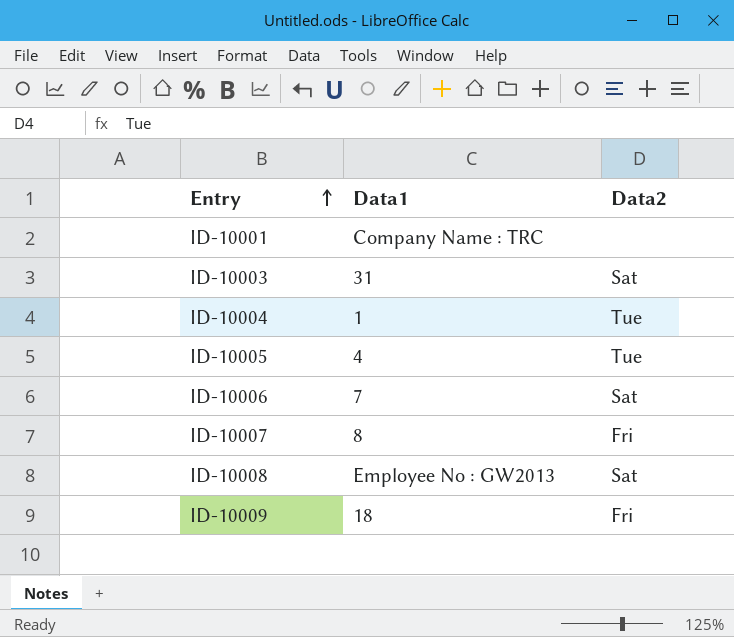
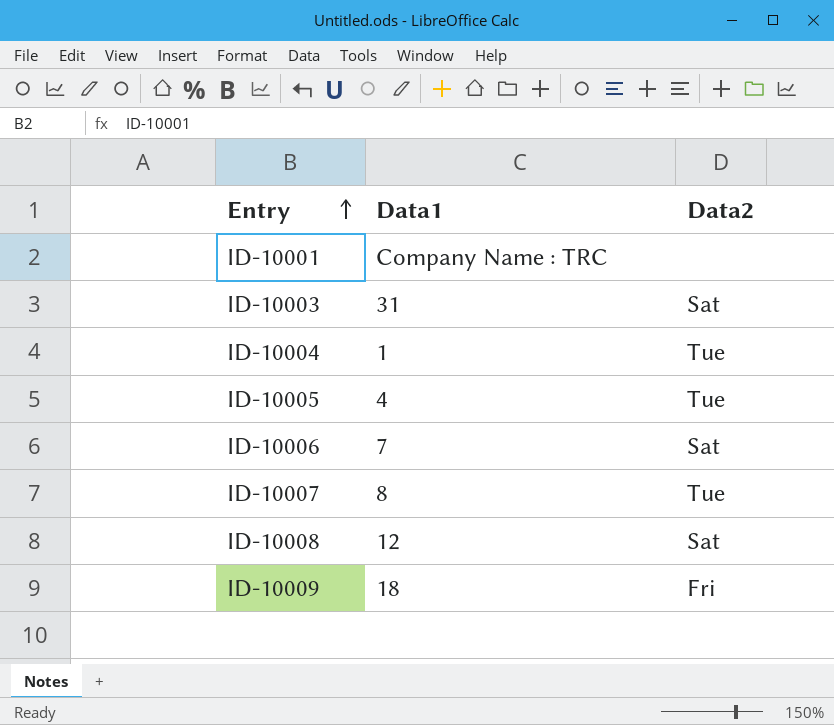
ID-10007 | Data2: Fri -> Tue
ID-10008 | Data1: Employee No : GW2013 -> 12

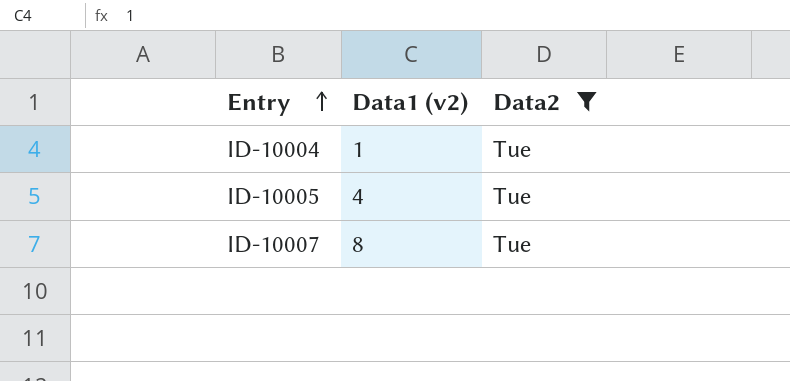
filter: none -> Data2 = Tue
column name: Data1 -> Data1 (v2)

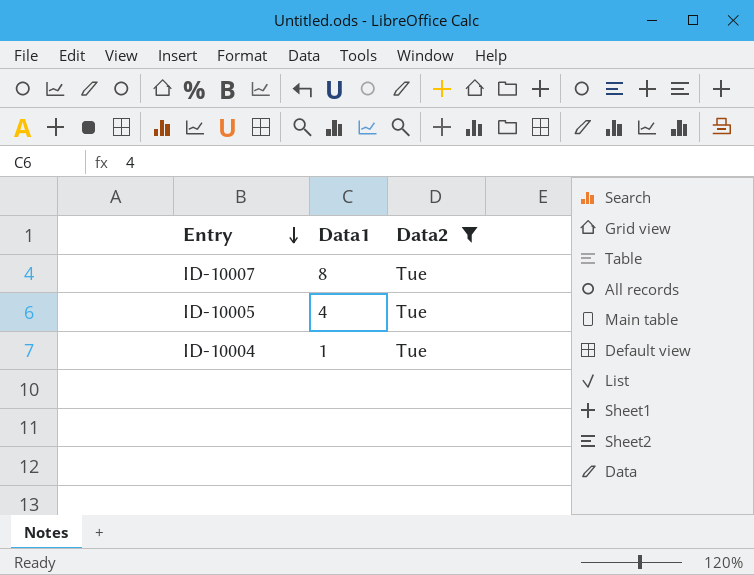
row order: Entry ascending -> Entry descending
column name: Data1 (v2) -> Data1

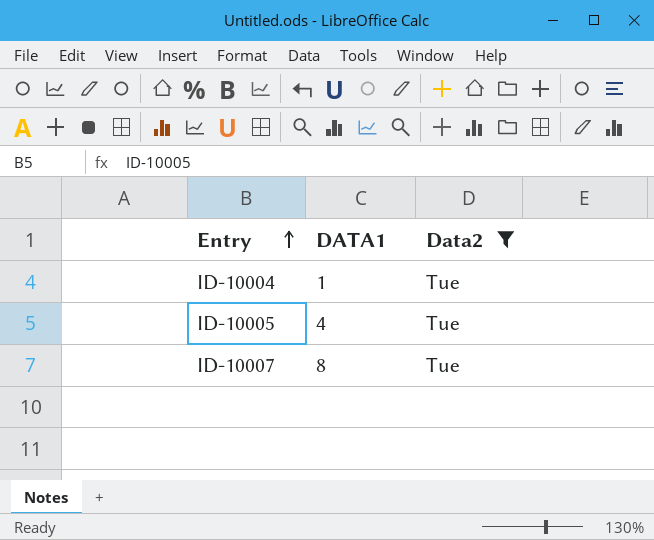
row order: Entry descending -> Entry ascending
column name: Data1 -> DATA1

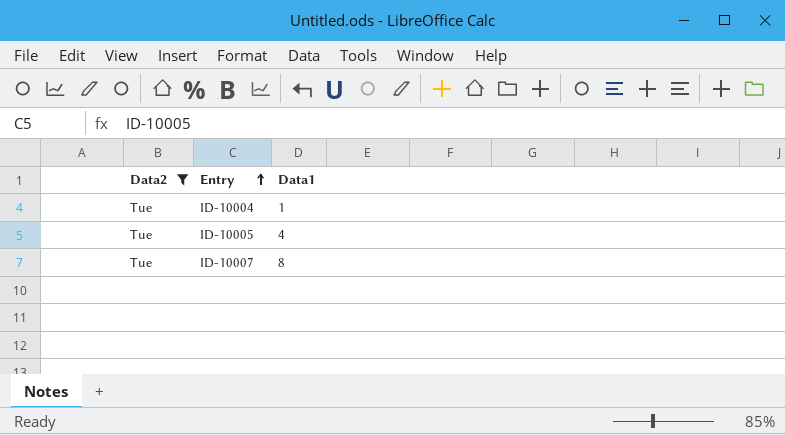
column Data2 | position: 3 -> 1
column name: DATA1 -> Data1

